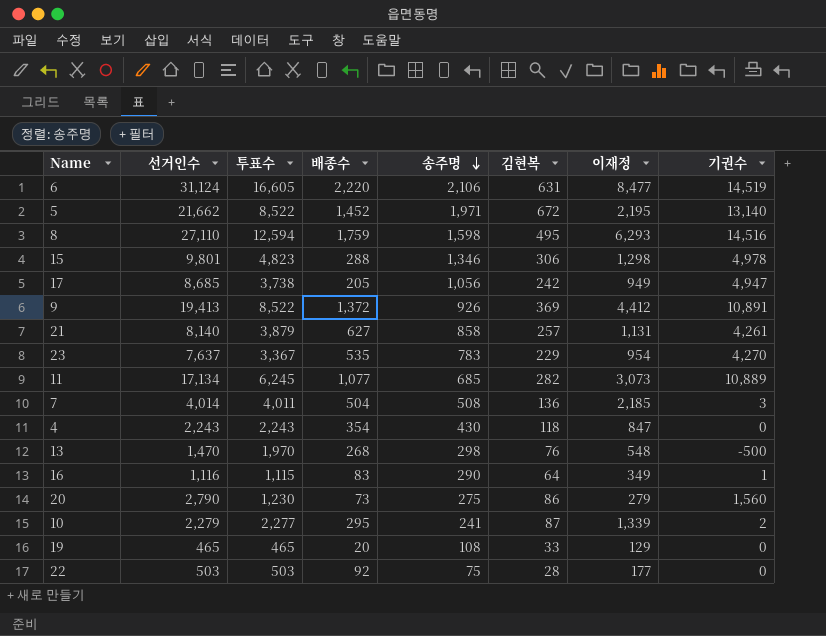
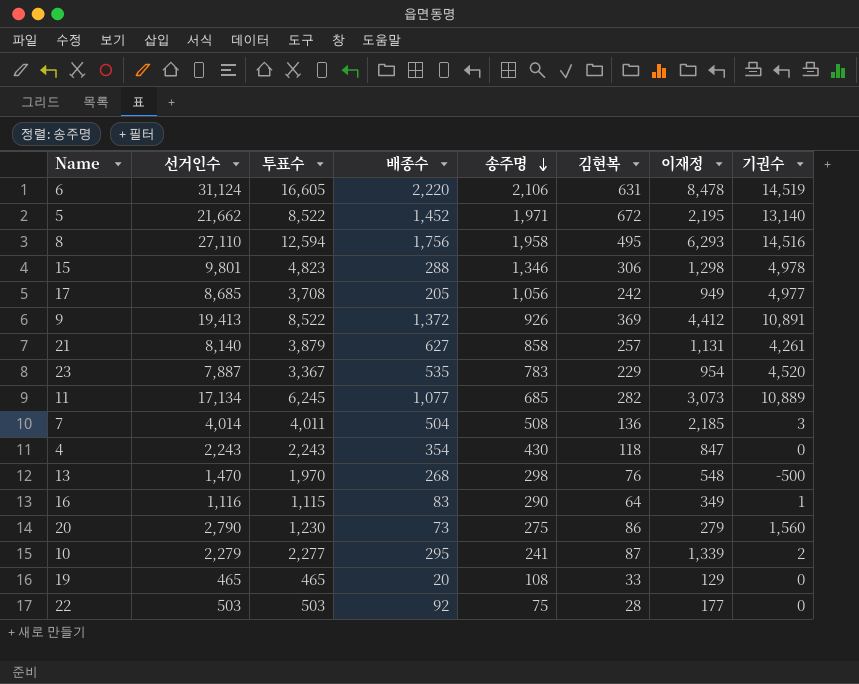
6 | 이재정: 8,477 -> 8,478
8 | 배종수: 1,759 -> 1,756
8 | 송주명: 1,598 -> 1,958
17 | 투표수: 3,738 -> 3,708
17 | 기권수: 4,947 -> 4,977
23 | 선거인수: 7,637 -> 7,887
23 | 기권수: 4,270 -> 4,520

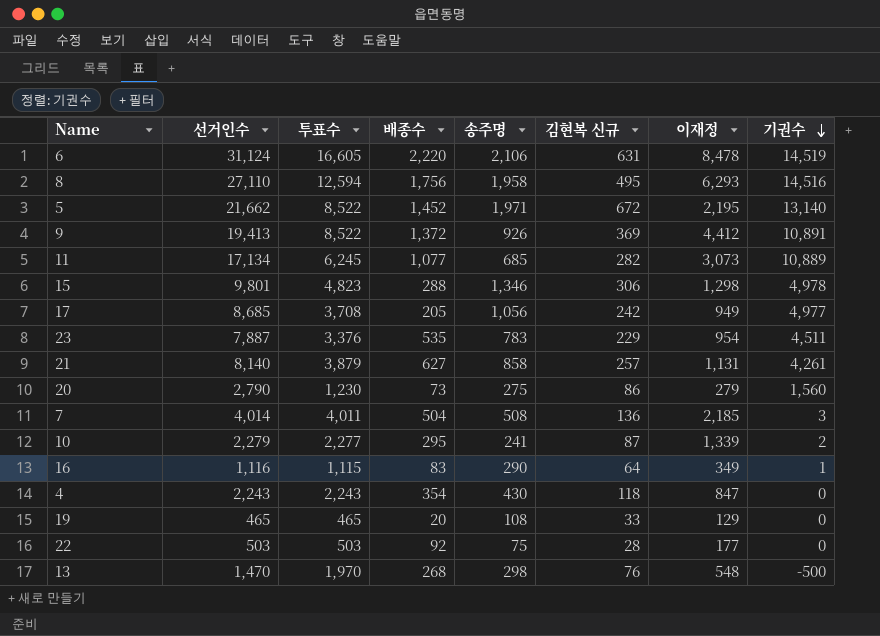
row order: 송주명 descending -> 기권수 descending
column name: 김현복 -> 김현복 신규
23 | 투표수: 3,367 -> 3,376
23 | 기권수: 4,520 -> 4,511

